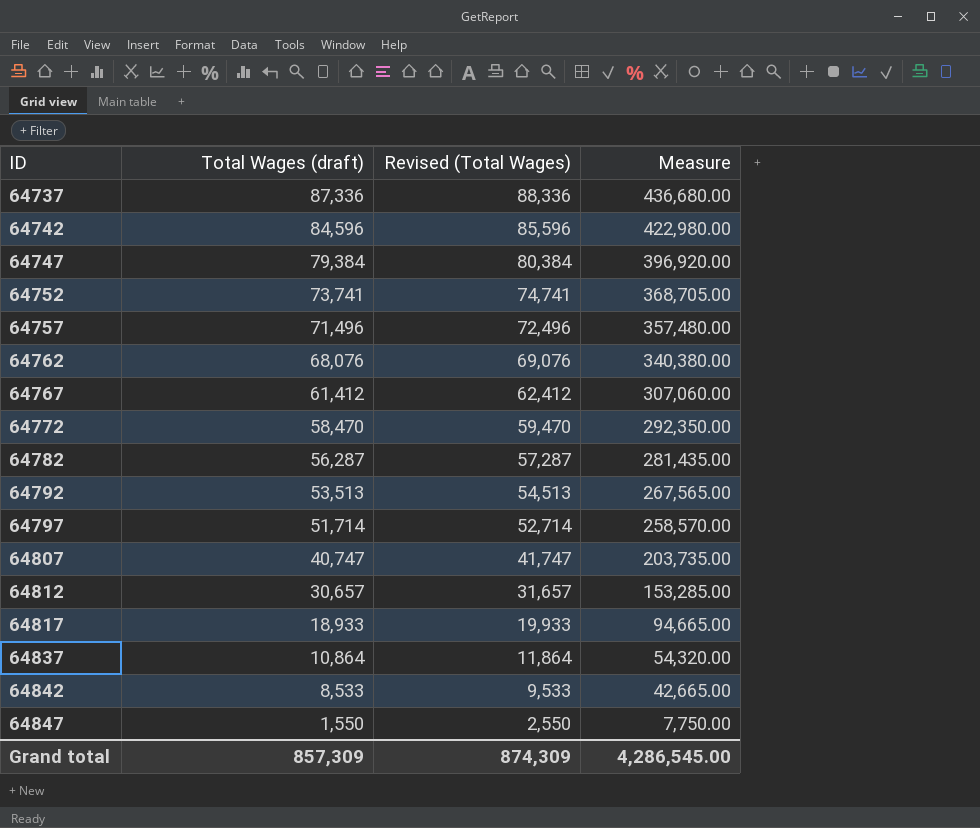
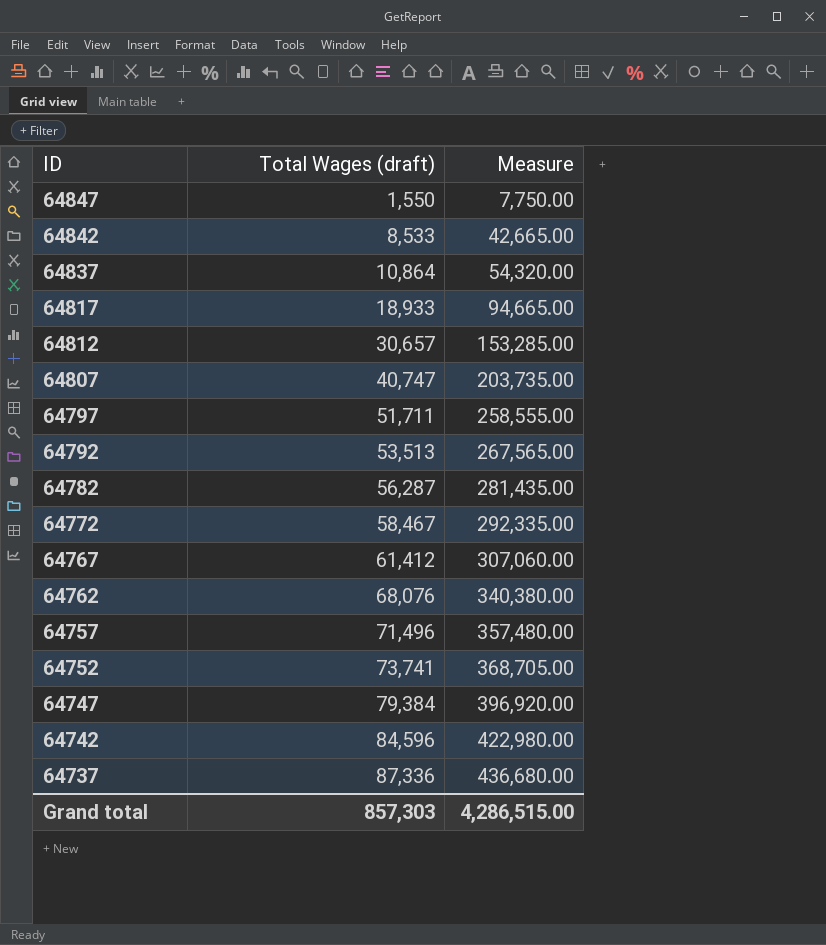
row order: ID ascending -> ID descending
column Revised (Total Wages) | formula: [Total Wages (draft)] + 1000 -> none
64797 | Total Wages (draft): 51,714 -> 51,711
64797 | Measure: 258,570.00 -> 258,555.00
64772 | Total Wages (draft): 58,470 -> 58,467
64772 | Measure: 292,350.00 -> 292,335.00
Grand total | Total Wages (draft): 857,309 -> 857,303
Grand total | Measure: 4,286,545.00 -> 4,286,515.00

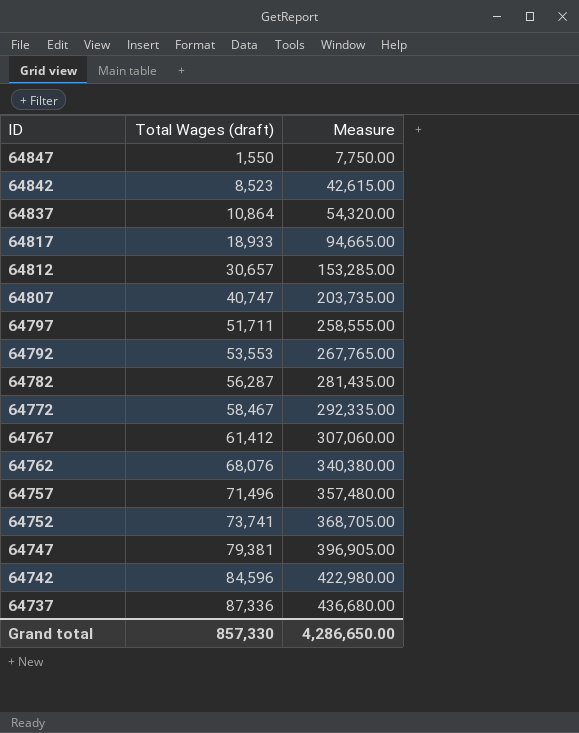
64842 | Total Wages (draft): 8,533 -> 8,523
64842 | Measure: 42,665.00 -> 42,615.00
64792 | Total Wages (draft): 53,513 -> 53,553
64792 | Measure: 267,565.00 -> 267,765.00
64747 | Total Wages (draft): 79,384 -> 79,381
64747 | Measure: 396,920.00 -> 396,905.00
Grand total | Total Wages (draft): 857,303 -> 857,330
Grand total | Measure: 4,286,515.00 -> 4,286,650.00

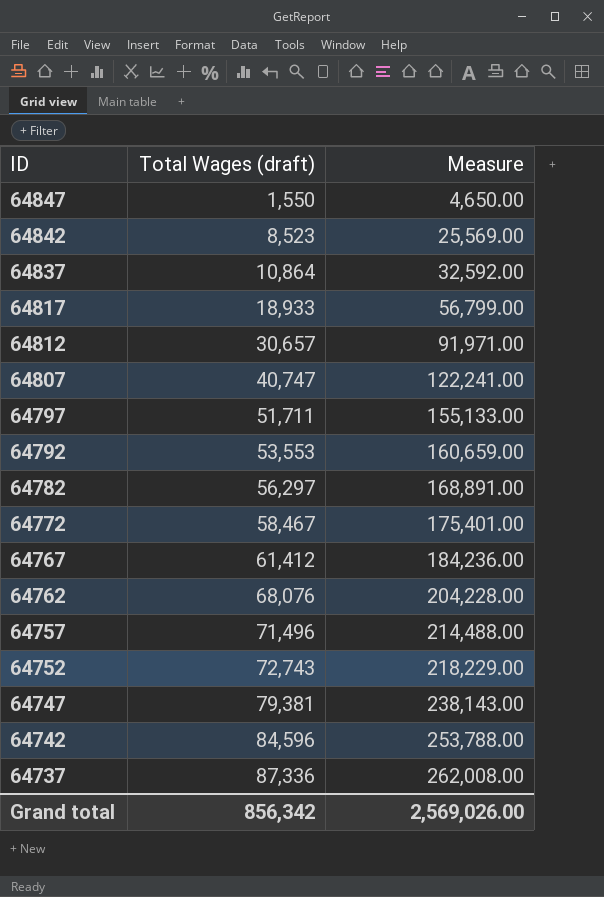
column Measure | formula: [Total Wages (draft)] * 5 -> [Total Wages (draft)] * 3
64782 | Total Wages (draft): 56,287 -> 56,297
64752 | Total Wages (draft): 73,741 -> 72,743
Grand total | Total Wages (draft): 857,330 -> 856,342
Grand total | Measure: 4,286,650.00 -> 2,569,026.00

